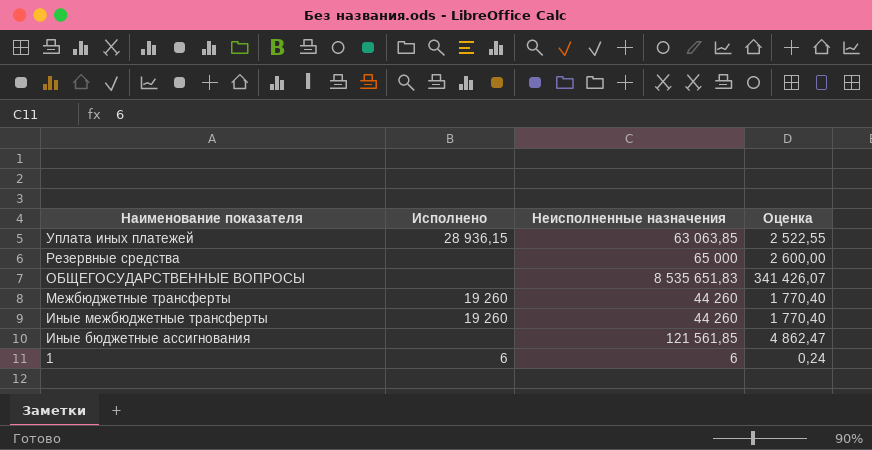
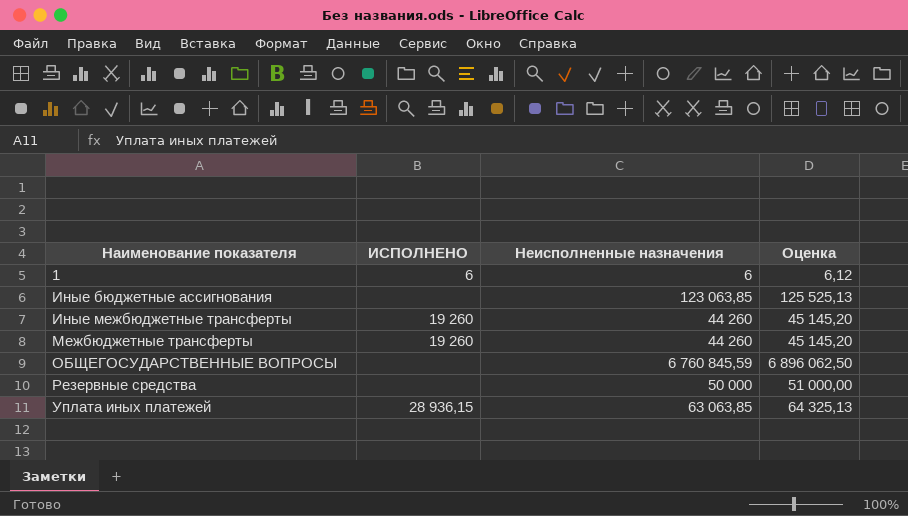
row order: Наименование показателя descending -> Наименование показателя ascending
column name: Исполнено -> ИСПОЛНЕНО
column Оценка | formula: [Неисполненные назначения] * 0,04 -> [Неисполненные назначения] * 1,02
Иные бюджетные ассигнования | Неисполненные назначения: 121 561,85 -> 123 063,85
ОБЩЕГОСУДАРСТВЕННЫЕ ВОПРОСЫ | Неисполненные назначения: 8 535 651,83 -> 6 760 845,59
Резервные средства | Неисполненные назначения: 65 000 -> 50 000

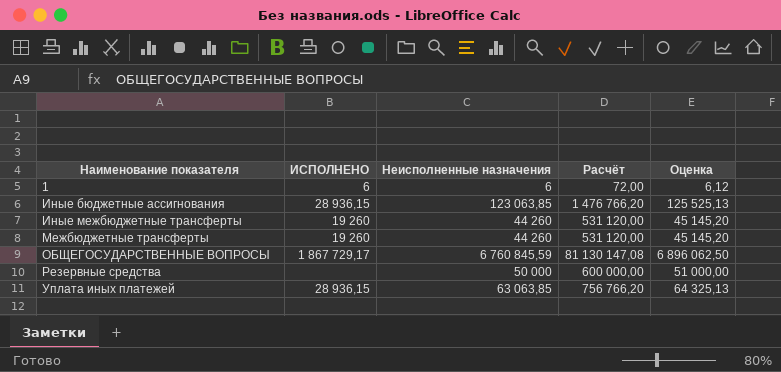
column Расчёт | formula: none -> [Неисполненные назначения] * 12
Иные бюджетные ассигнования | ИСПОЛНЕНО: none -> 28 936,15
ОБЩЕГОСУДАРСТВЕННЫЕ ВОПРОСЫ | ИСПОЛНЕНО: none -> 1 867 729,17

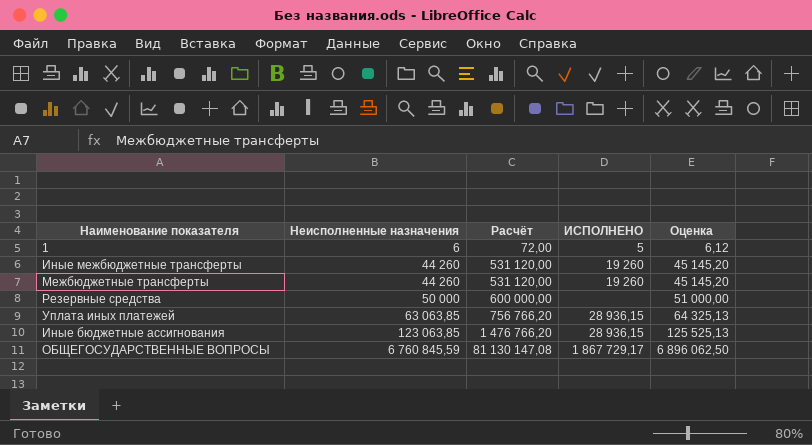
row order: Наименование показателя ascending -> Неисполненные назначения ascending
column ИСПОЛНЕНО | position: 2 -> 4
1 | ИСПОЛНЕНО: 6 -> 5

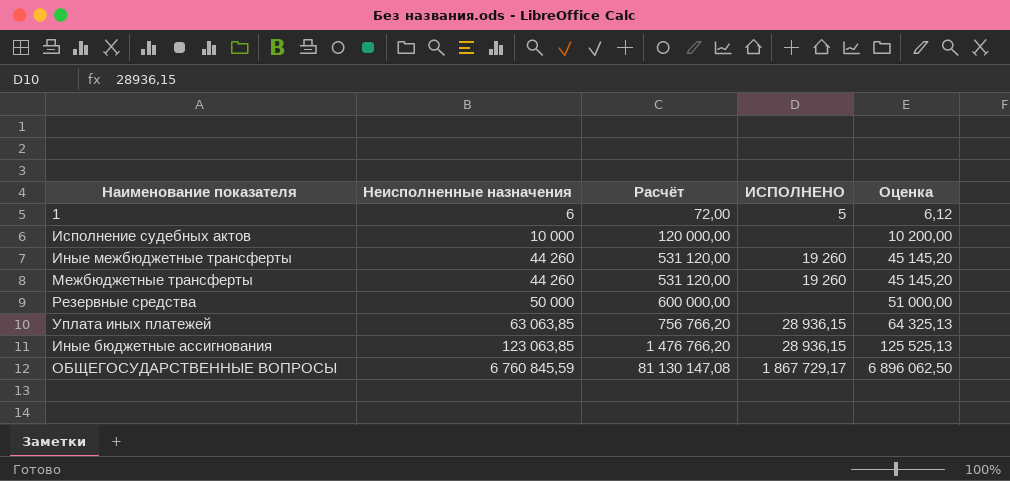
row Исполнение судебных актов: none -> 10 000 | 120 000,00 | none | 10 200,00

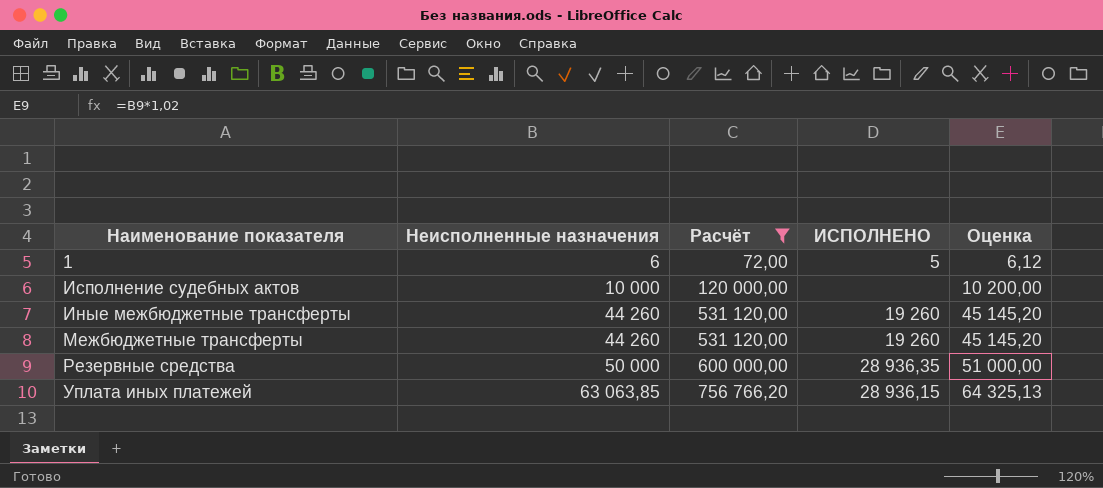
filter: none -> Расчёт <= 756 766,20
Резервные средства | ИСПОЛНЕНО: none -> 28 936,35

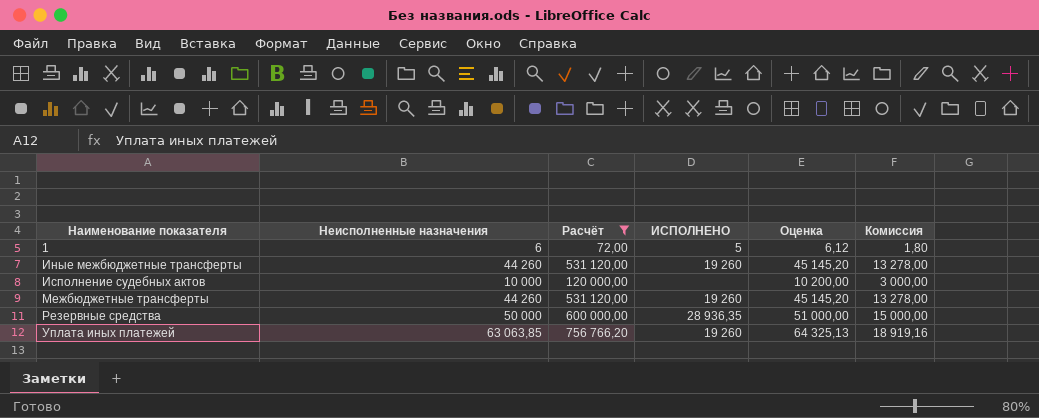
row order: Неисполненные назначения ascending -> Наименование показателя ascending
column Комиссия | formula: none -> [Неисполненные назначения] * 0,3
Уплата иных платежей | ИСПОЛНЕНО: 28 936,15 -> 19 260

